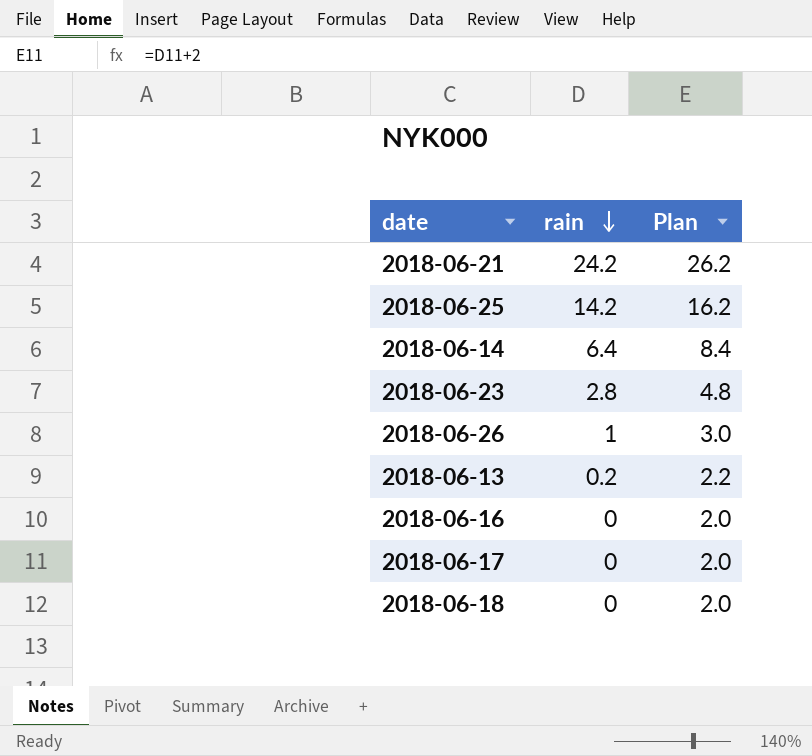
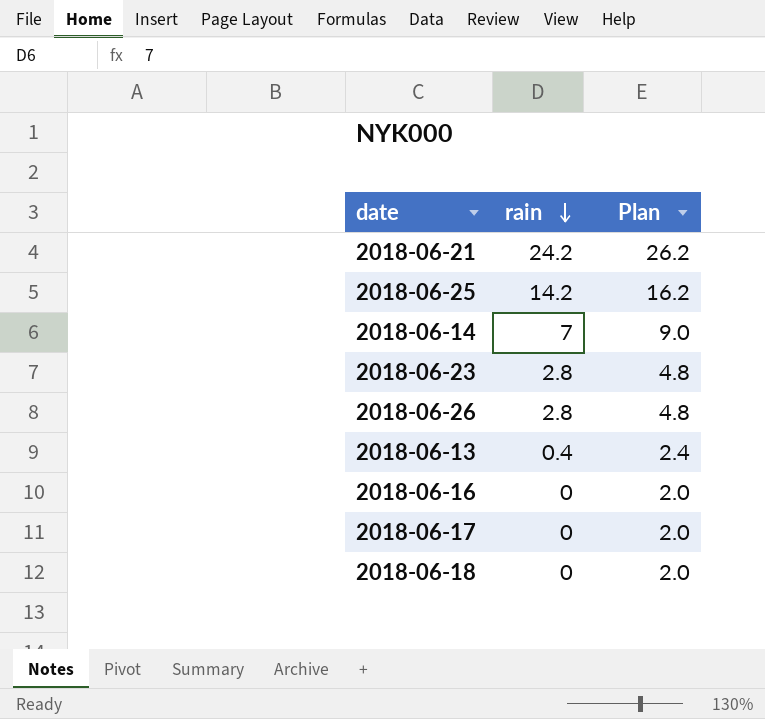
2018-06-14 | rain: 6.4 -> 7
2018-06-14 | Plan: 8.4 -> 9.0
2018-06-26 | rain: 1 -> 2.8
2018-06-26 | Plan: 3.0 -> 4.8
2018-06-13 | rain: 0.2 -> 0.4
2018-06-13 | Plan: 2.2 -> 2.4

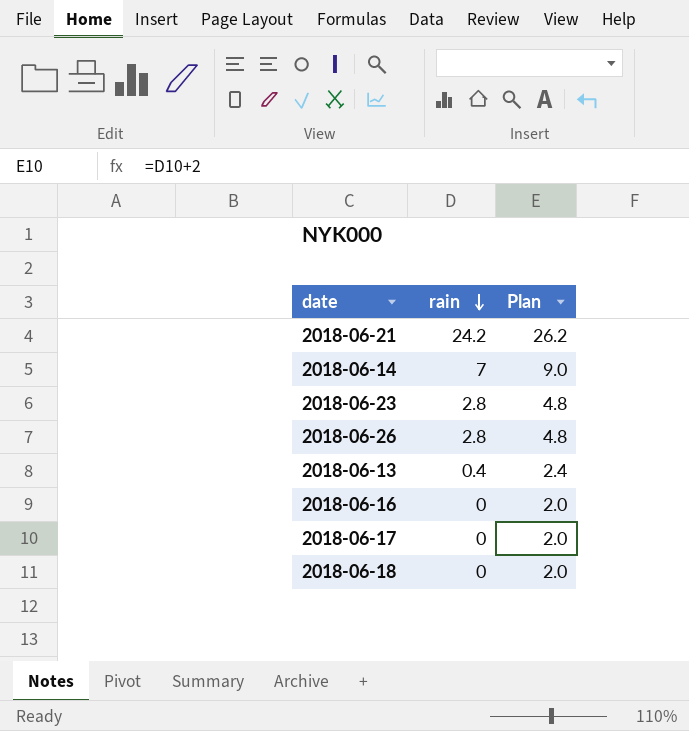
row 2018-06-25: 14.2 | 16.2 -> none

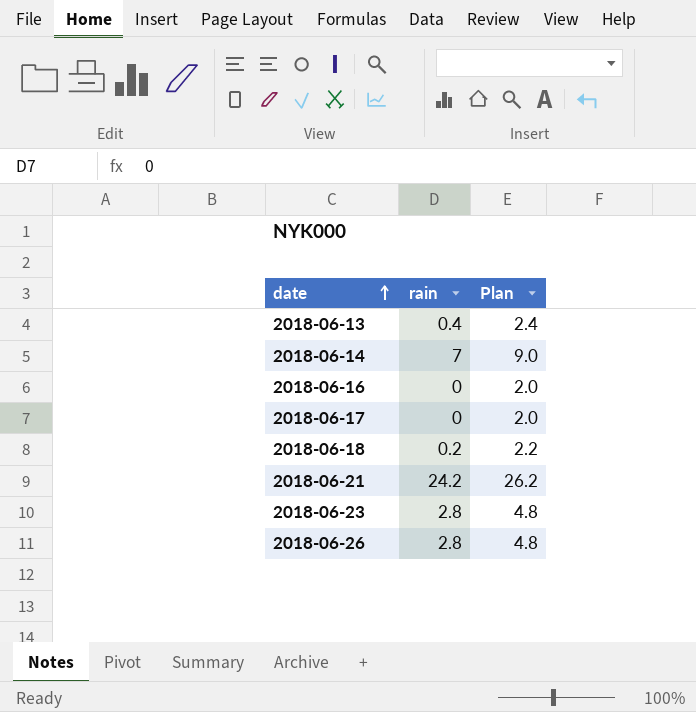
row order: rain descending -> date ascending
2018-06-18 | rain: 0 -> 0.2
2018-06-18 | Plan: 2.0 -> 2.2

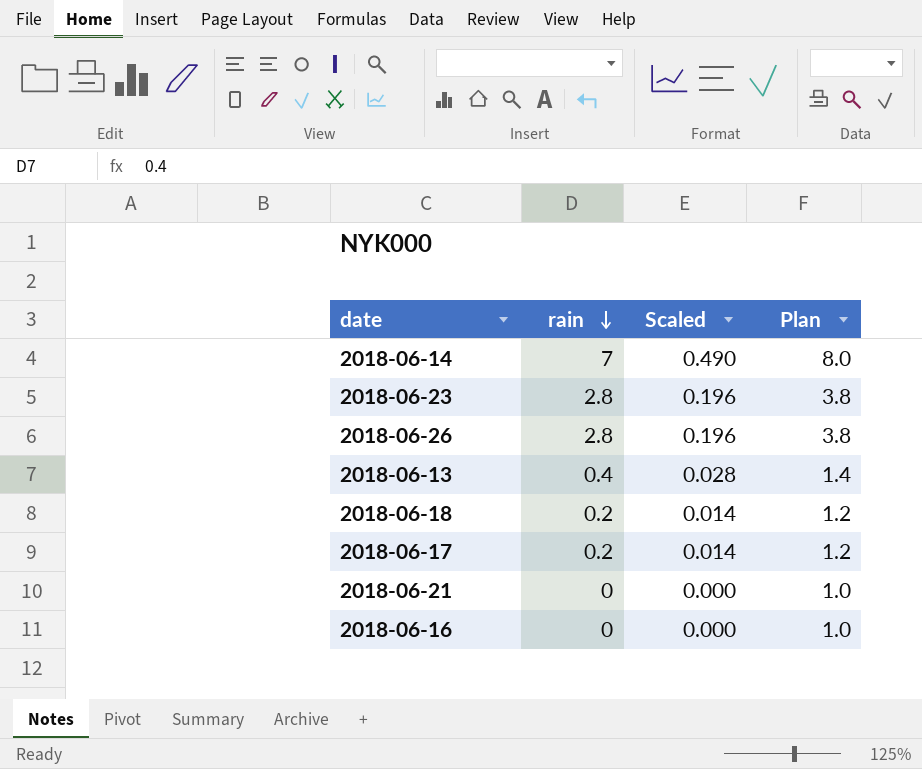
row order: date ascending -> rain descending
column Scaled | formula: none -> [rain] * 0.07
column Plan | formula: [rain] + 2 -> [rain] + 1
2018-06-17 | rain: 0 -> 0.2
2018-06-21 | rain: 24.2 -> 0

